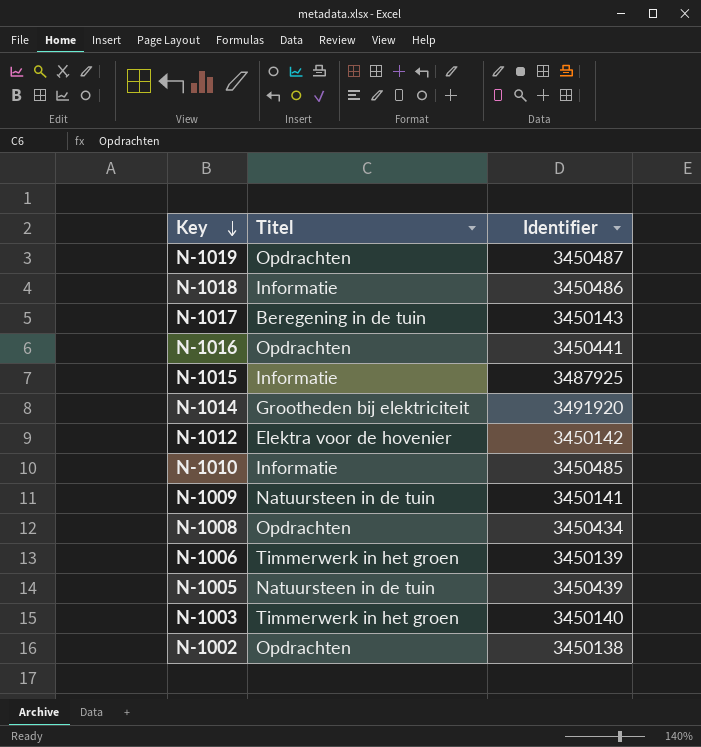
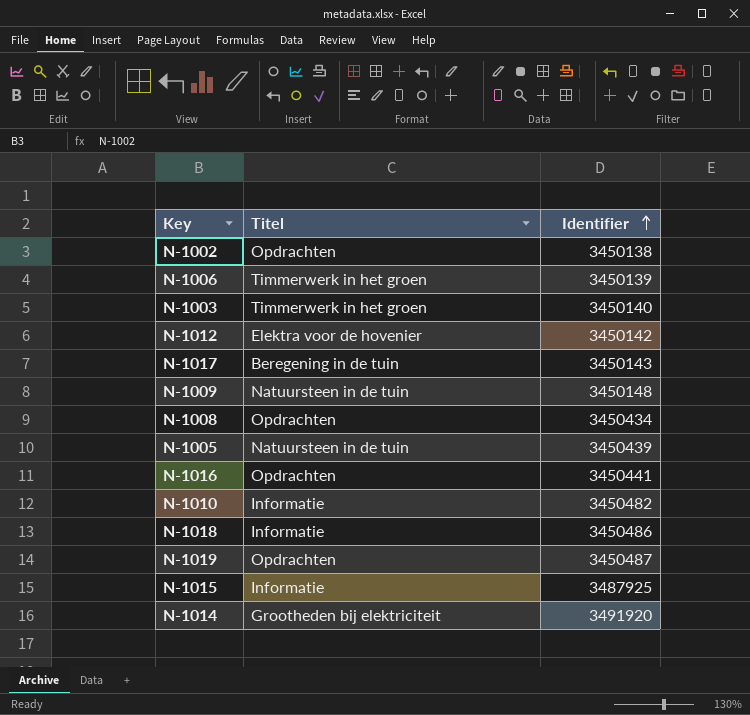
row order: Key descending -> Identifier ascending
N-1009 | Identifier: 3450141 -> 3450148
N-1010 | Identifier: 3450485 -> 3450482

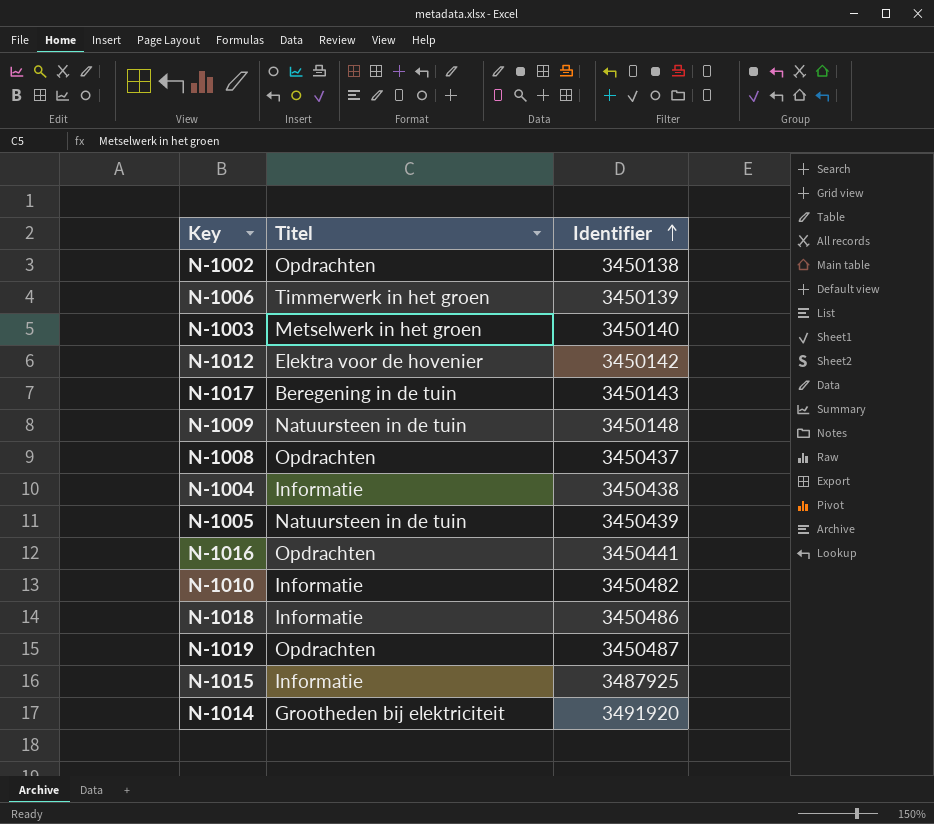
N-1003 | Titel: Timmerwerk in het groen -> Metselwerk in het groen
N-1008 | Identifier: 3450434 -> 3450437
row N-1004: none -> Informatie | 3450438

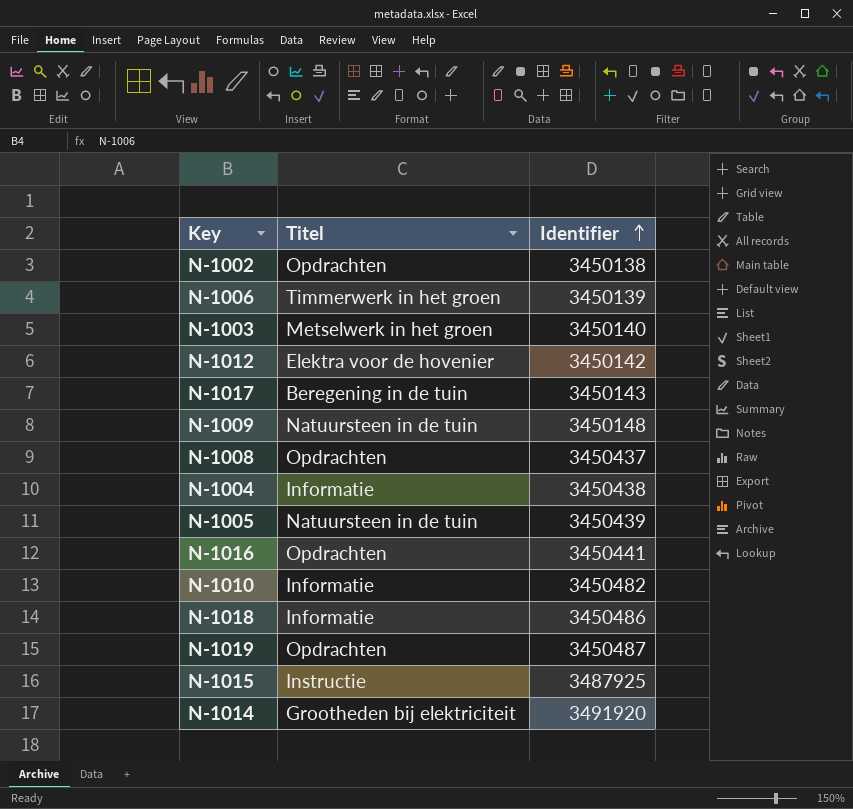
N-1015 | Titel: Informatie -> Instructie

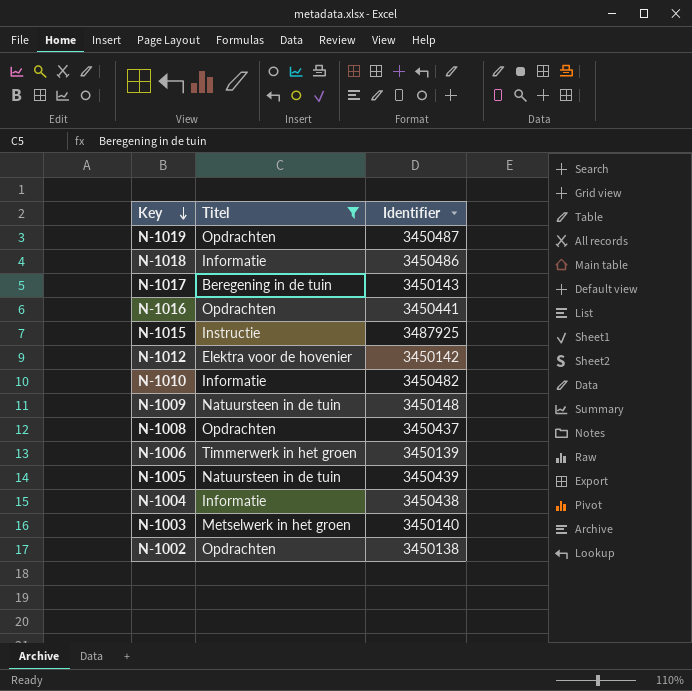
filter: none -> Titel != Grootheden bij elektriciteit
row order: Identifier ascending -> Key descending

